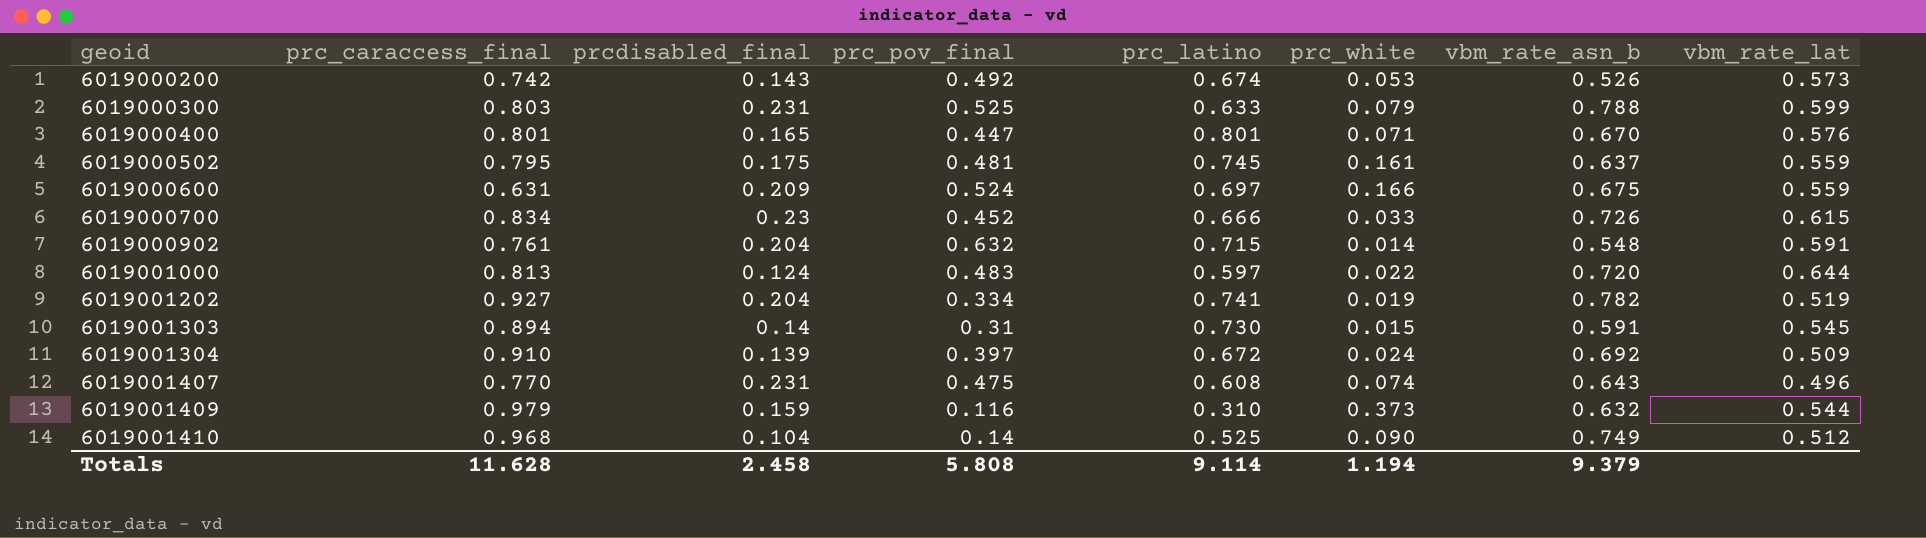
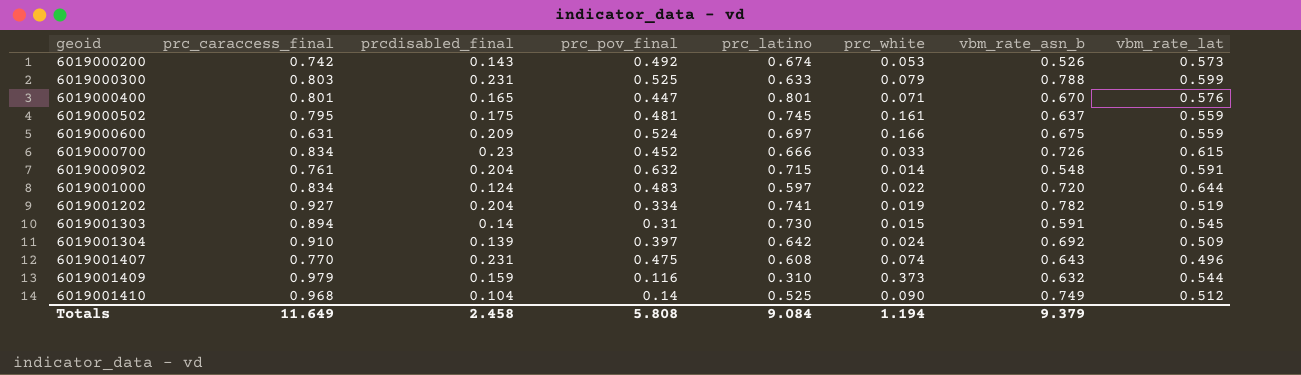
6019001000 | prc_caraccess_final: 0.813 -> 0.834
6019001304 | prc_latino: 0.672 -> 0.642
Totals | prc_caraccess_final: 11.628 -> 11.649
Totals | prc_latino: 9.114 -> 9.084

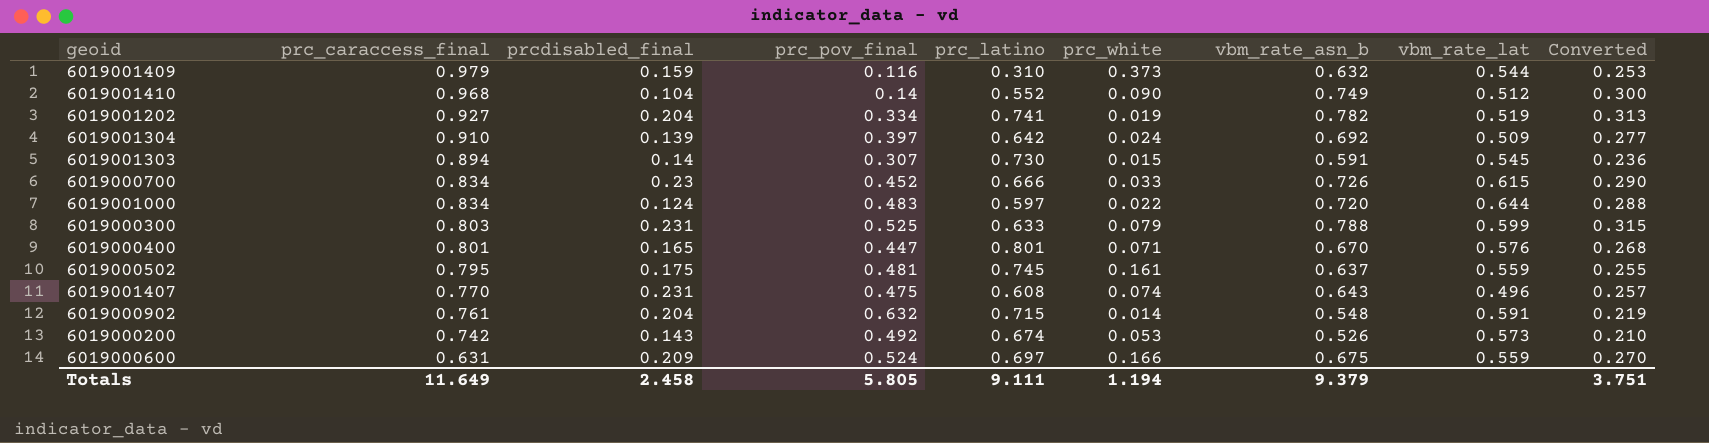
row order: geoid ascending -> prc_caraccess_final descending
column Converted | formula: none -> [vbm_rate_asn_b] * 0.4
6019001410 | prc_latino: 0.525 -> 0.552
6019001303 | prc_pov_final: 0.31 -> 0.307
Totals | prc_pov_final: 5.808 -> 5.805
Totals | prc_latino: 9.084 -> 9.111

